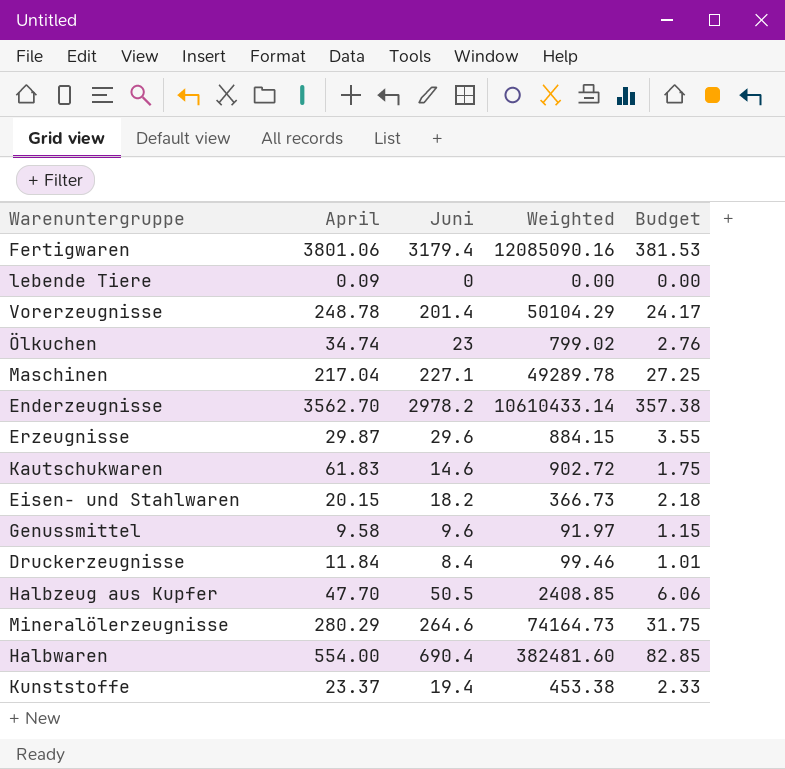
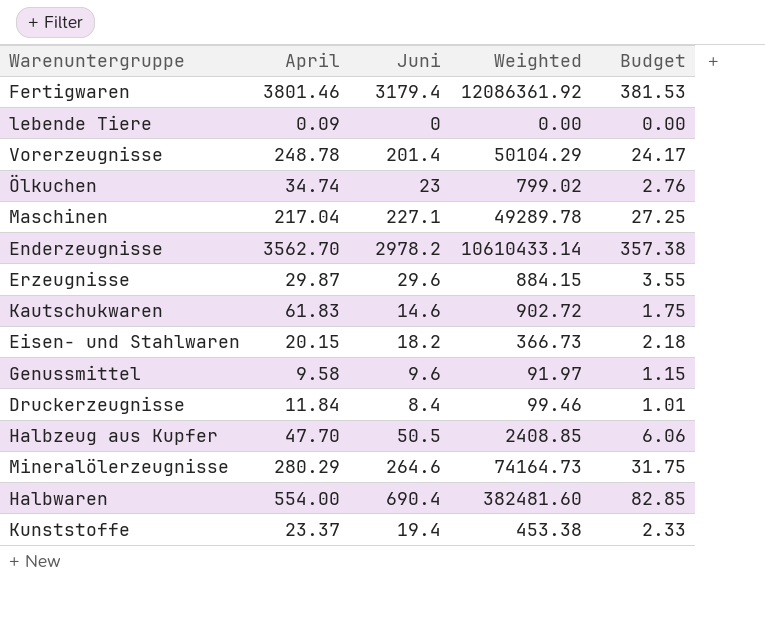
Fertigwaren | April: 3801.06 -> 3801.46
Fertigwaren | Weighted: 12085090.16 -> 12086361.92

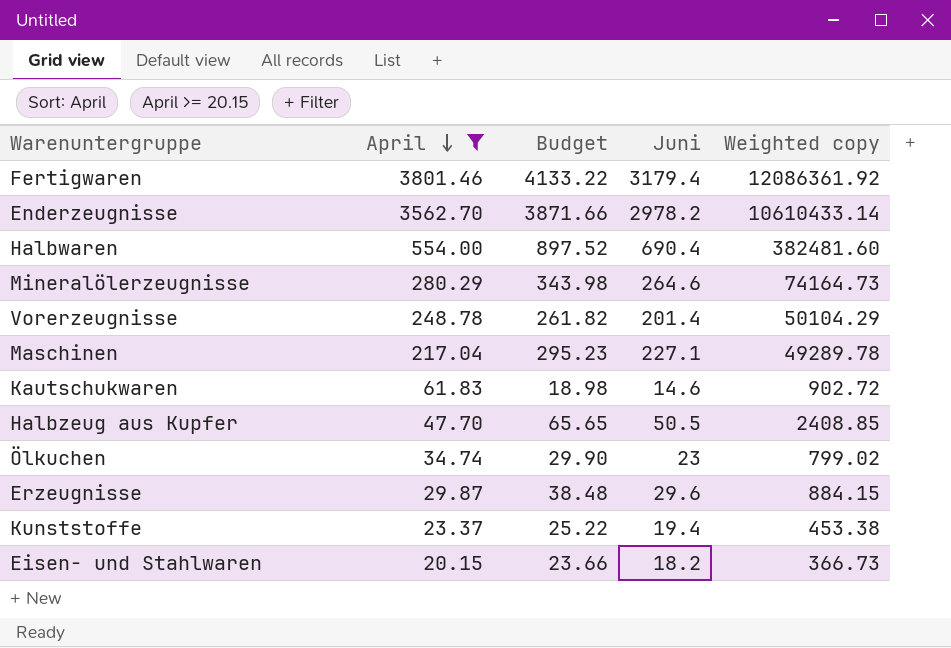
filter: none -> April >= 20.15
row order: none -> April descending
column Budget | formula: [Juni] * 0.12 -> [Juni] * 1.3
column Budget | position: 5 -> 3
column name: Weighted -> Weighted copy

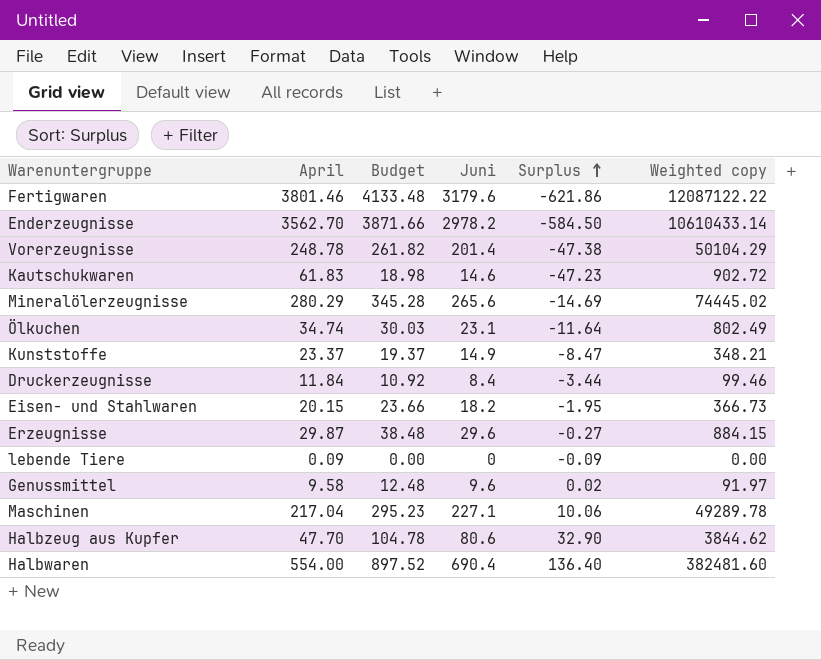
filter: April >= 20.15 -> none
row order: April descending -> Surplus ascending
column Surplus | formula: none -> [Juni] - [April]
Fertigwaren | Budget: 4133.22 -> 4133.48
Fertigwaren | Juni: 3179.4 -> 3179.6
Fertigwaren | Weighted copy: 12086361.92 -> 12087122.22
Mineralölerzeugnisse | Budget: 343.98 -> 345.28
Mineralölerzeugnisse | Juni: 264.6 -> 265.6
Mineralölerzeugnisse | Weighted copy: 74164.73 -> 74445.02
Ölkuchen | Budget: 29.90 -> 30.03
Ölkuchen | Juni: 23 -> 23.1
Ölkuchen | Weighted copy: 799.02 -> 802.49
Kunststoffe | Budget: 25.22 -> 19.37
Kunststoffe | Juni: 19.4 -> 14.9
Kunststoffe | Weighted copy: 453.38 -> 348.21
Halbzeug aus Kupfer | Budget: 65.65 -> 104.78
Halbzeug aus Kupfer | Juni: 50.5 -> 80.6
Halbzeug aus Kupfer | Weighted copy: 2408.85 -> 3844.62

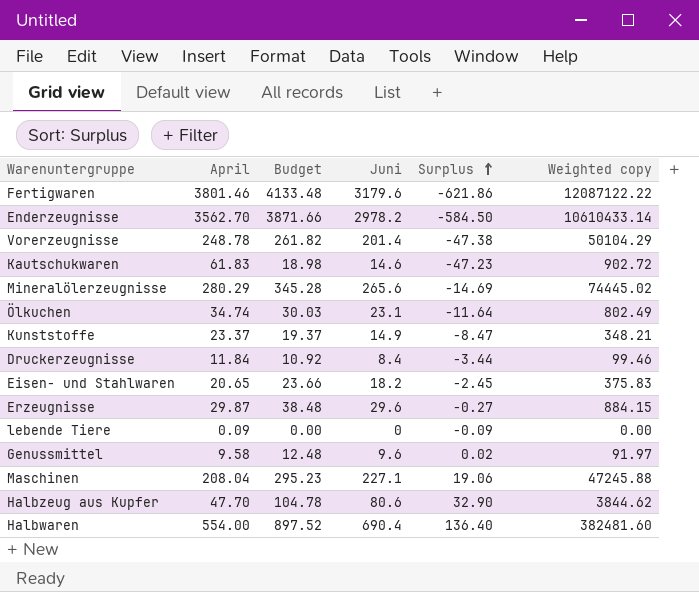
Eisen- und Stahlwaren | April: 20.15 -> 20.65
Eisen- und Stahlwaren | Surplus: -1.95 -> -2.45
Eisen- und Stahlwaren | Weighted copy: 366.73 -> 375.83
Maschinen | April: 217.04 -> 208.04
Maschinen | Surplus: 10.06 -> 19.06
Maschinen | Weighted copy: 49289.78 -> 47245.88

